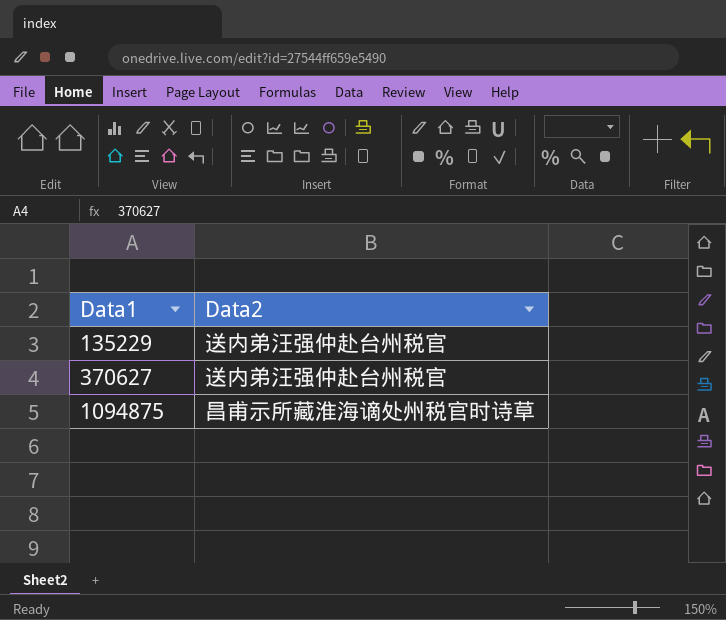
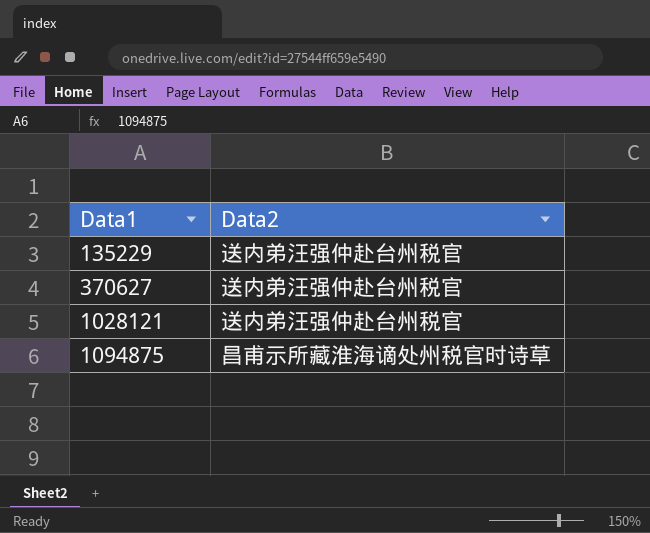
row 1028121: none -> 送内弟汪强仲赴台州税官

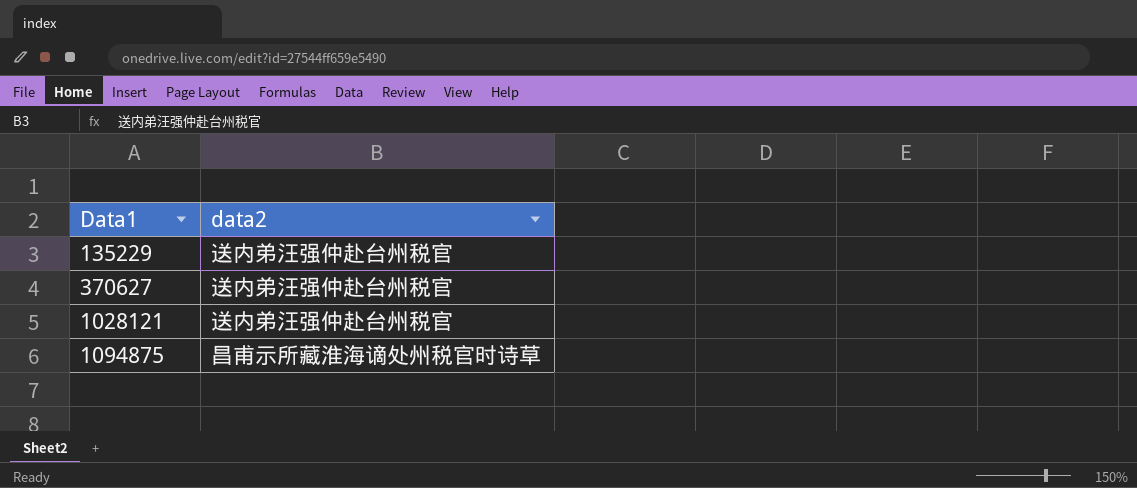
column name: Data2 -> data2

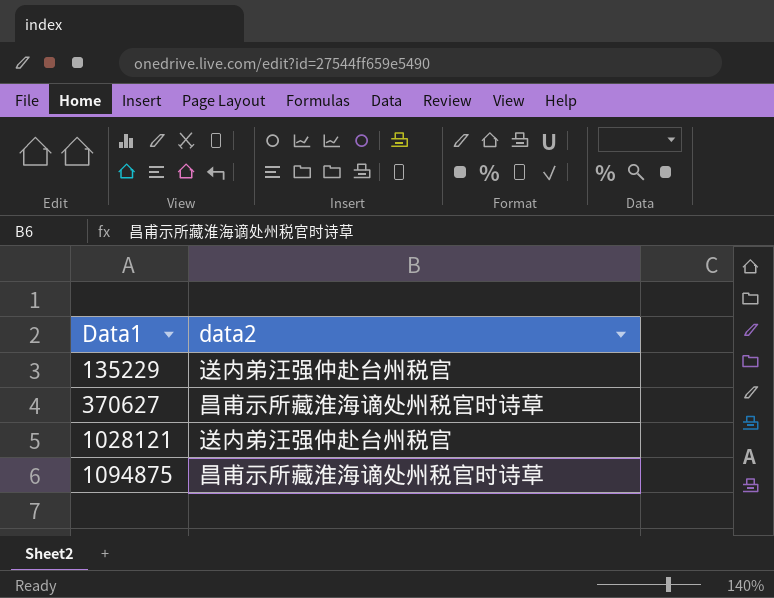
370627 | data2: 送内弟汪强仲赴台州税官 -> 昌甫示所藏淮海谪处州税官时诗草

